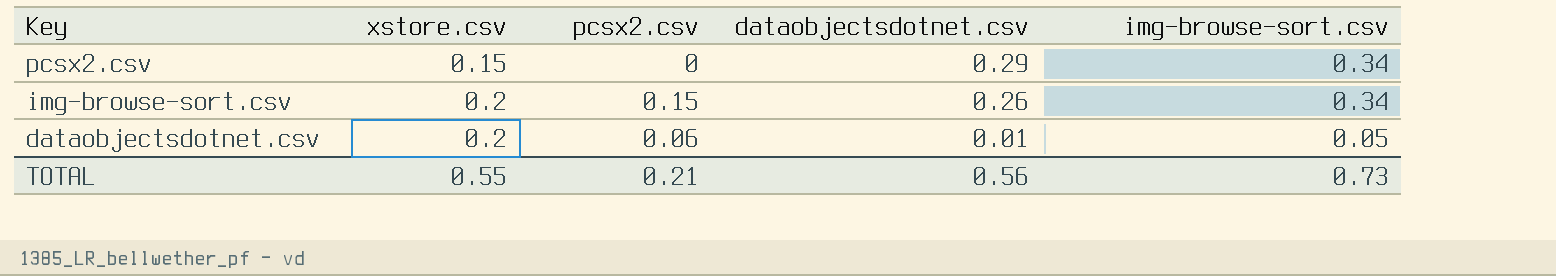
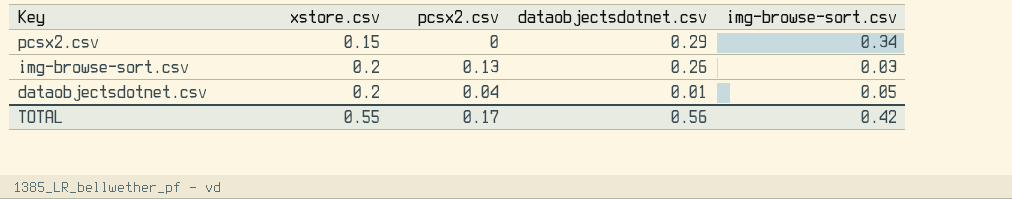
img-browse-sort.csv | pcsx2.csv: 0.15 -> 0.13
img-browse-sort.csv | img-browse-sort.csv: 0.34 -> 0.03
dataobjectsdotnet.csv | pcsx2.csv: 0.06 -> 0.04
TOTAL | pcsx2.csv: 0.21 -> 0.17
TOTAL | img-browse-sort.csv: 0.73 -> 0.42

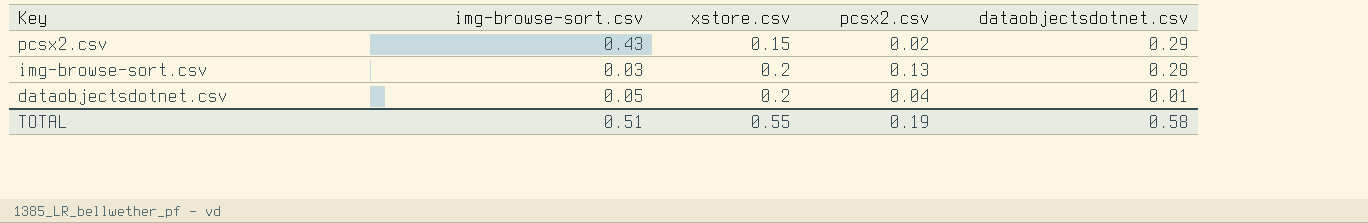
column img-browse-sort.csv | position: 5 -> 2
pcsx2.csv | img-browse-sort.csv: 0.34 -> 0.43
pcsx2.csv | pcsx2.csv: 0 -> 0.02
img-browse-sort.csv | dataobjectsdotnet.csv: 0.26 -> 0.28
TOTAL | img-browse-sort.csv: 0.42 -> 0.51
TOTAL | pcsx2.csv: 0.17 -> 0.19
TOTAL | dataobjectsdotnet.csv: 0.56 -> 0.58

